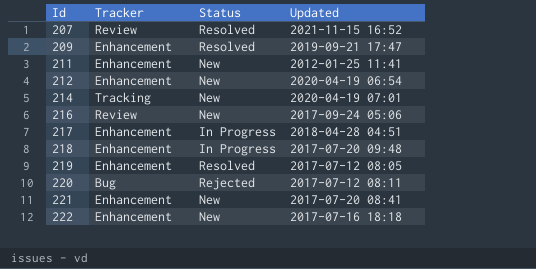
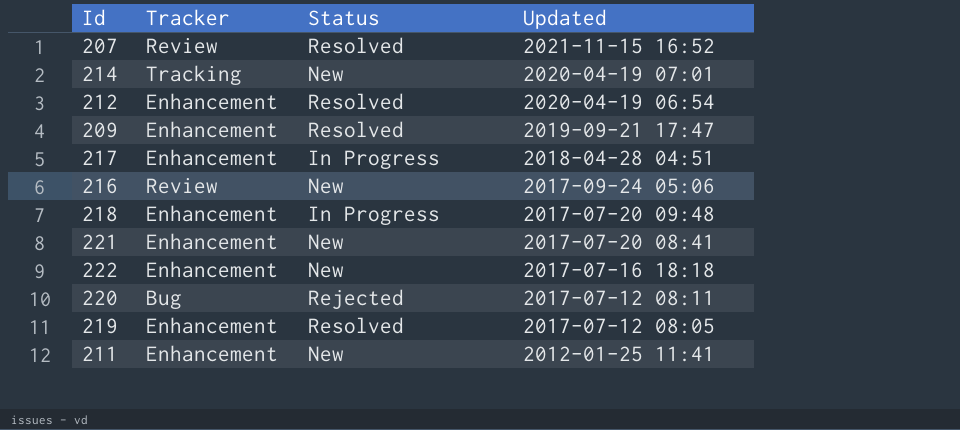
row order: Id ascending -> Updated descending
212 | Status: New -> Resolved

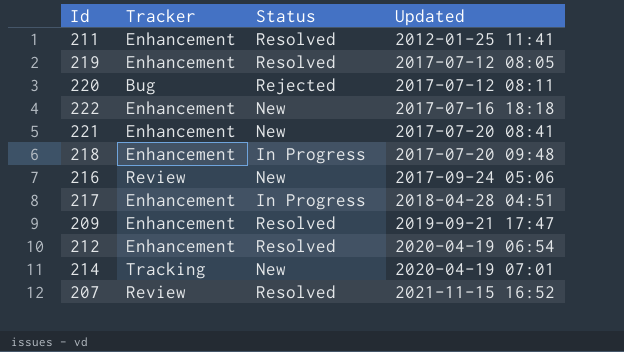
row order: Updated descending -> Updated ascending
211 | Status: New -> Resolved

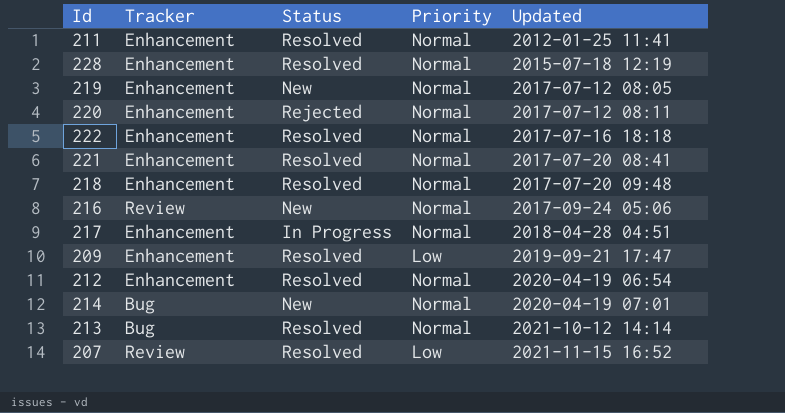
column Priority | position: none -> 4
row 228: none -> Enhancement | Resolved | Normal | 2015-07-18 12:19
219 | Status: Resolved -> New
220 | Tracker: Bug -> Enhancement
222 | Status: New -> Resolved
221 | Status: New -> Resolved
218 | Status: In Progress -> Resolved
214 | Tracker: Tracking -> Bug
row 213: none -> Bug | Resolved | Normal | 2021-10-12 14:14

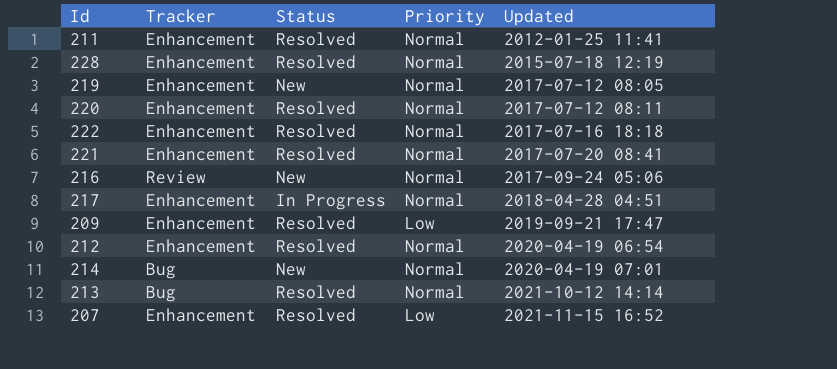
row 218: Enhancement | Resolved | Normal | 2017-07-20 09:48 -> none
220 | Status: Rejected -> Resolved
207 | Tracker: Review -> Enhancement

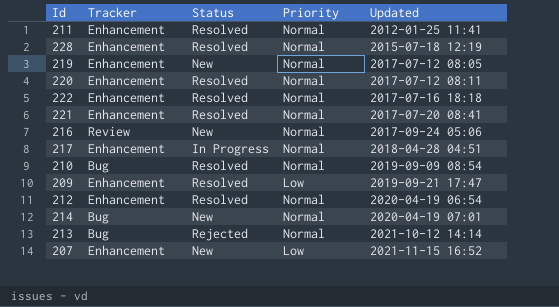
row 210: none -> Bug | Resolved | Normal | 2019-09-09 08:54
213 | Status: Resolved -> Rejected
207 | Status: Resolved -> New

